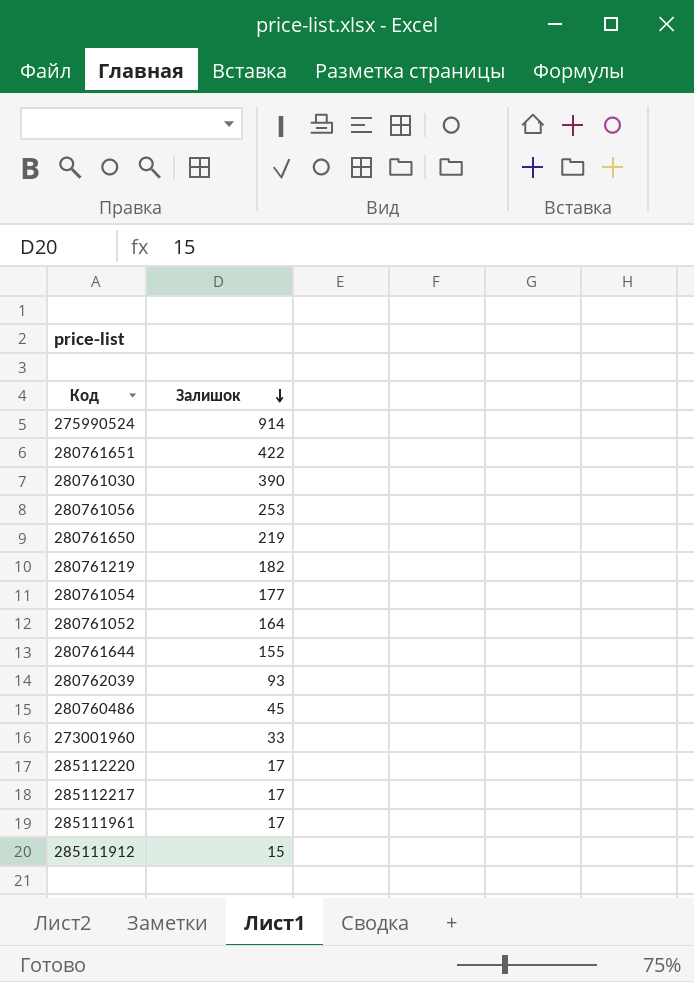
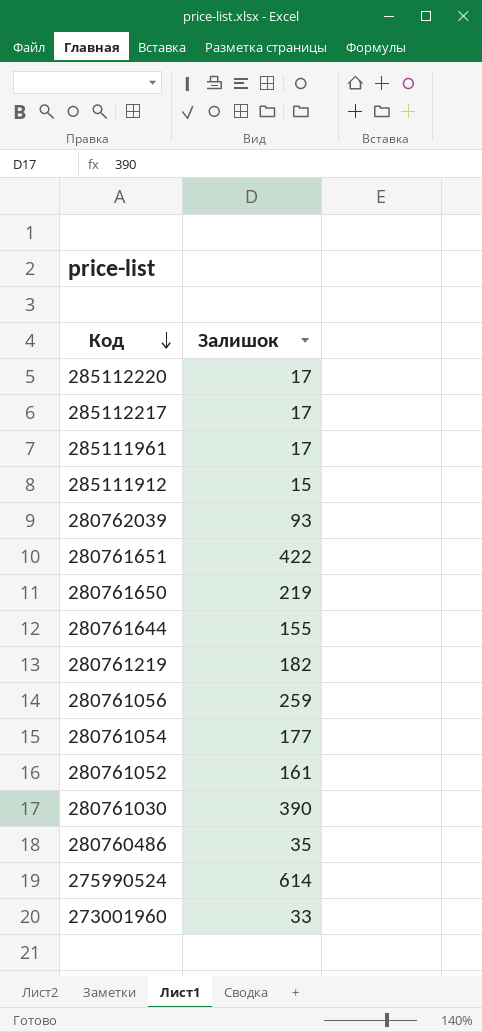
row order: Залишок descending -> Код descending
280761056 | Залишок: 253 -> 259
280761052 | Залишок: 164 -> 161
280760486 | Залишок: 45 -> 35
275990524 | Залишок: 914 -> 614

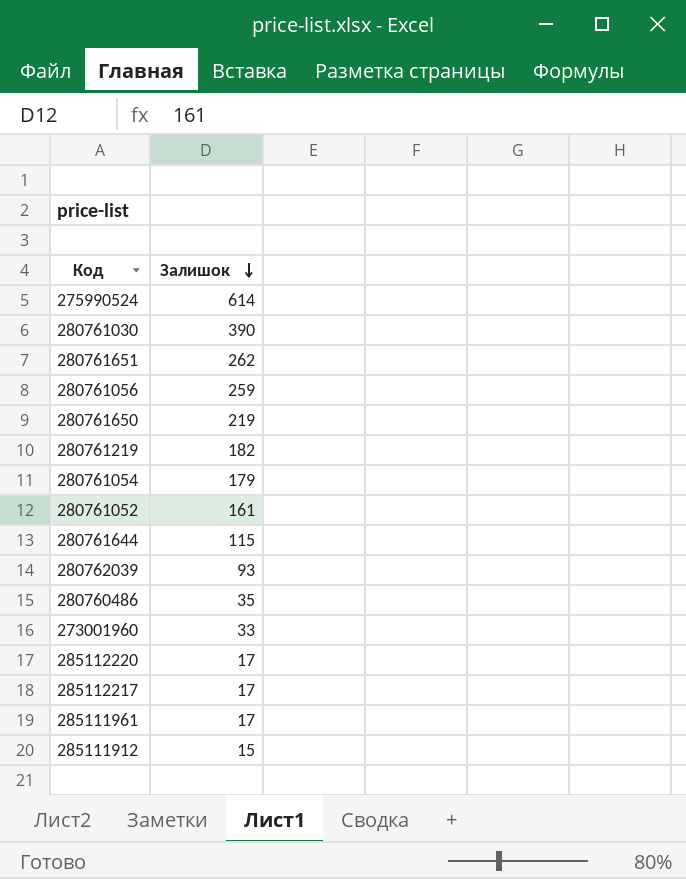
row order: Код descending -> Залишок descending
280761651 | Залишок: 422 -> 262
280761054 | Залишок: 177 -> 179
280761644 | Залишок: 155 -> 115

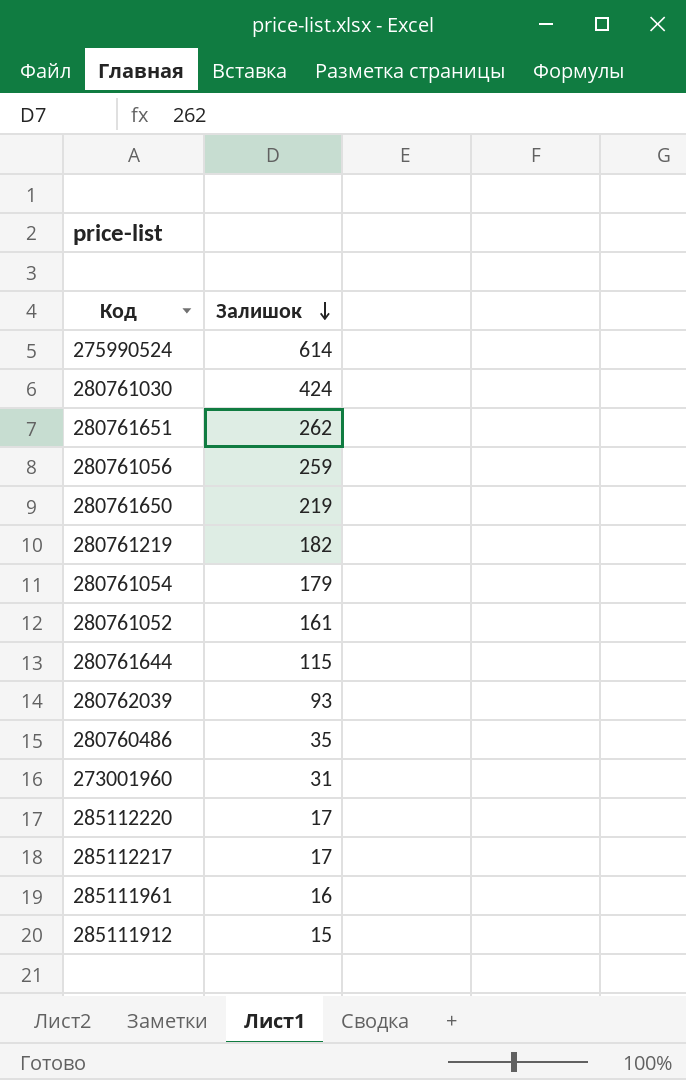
280761030 | Залишок: 390 -> 424
273001960 | Залишок: 33 -> 31
285111961 | Залишок: 17 -> 16

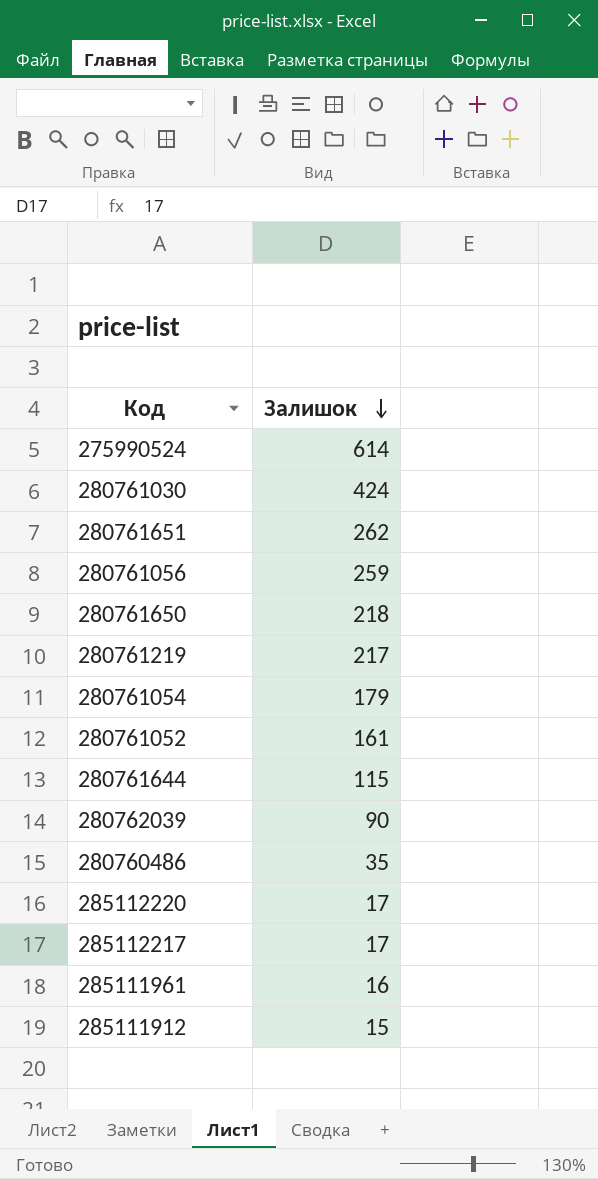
row 273001960: 31 -> none
280761650 | Залишок: 219 -> 218
280761219 | Залишок: 182 -> 217
280762039 | Залишок: 93 -> 90

